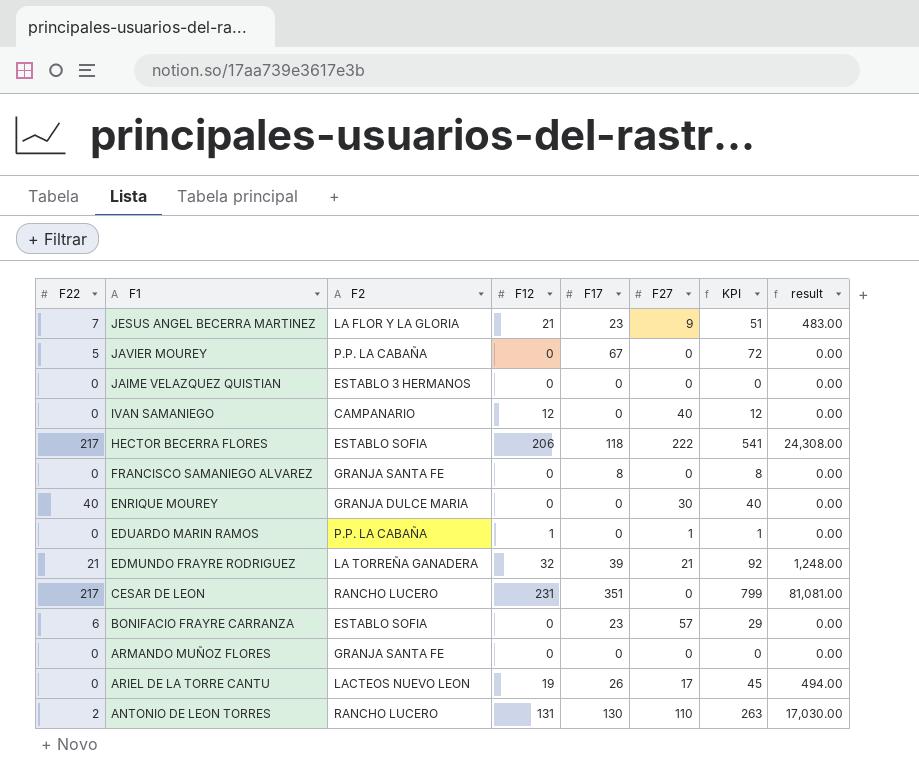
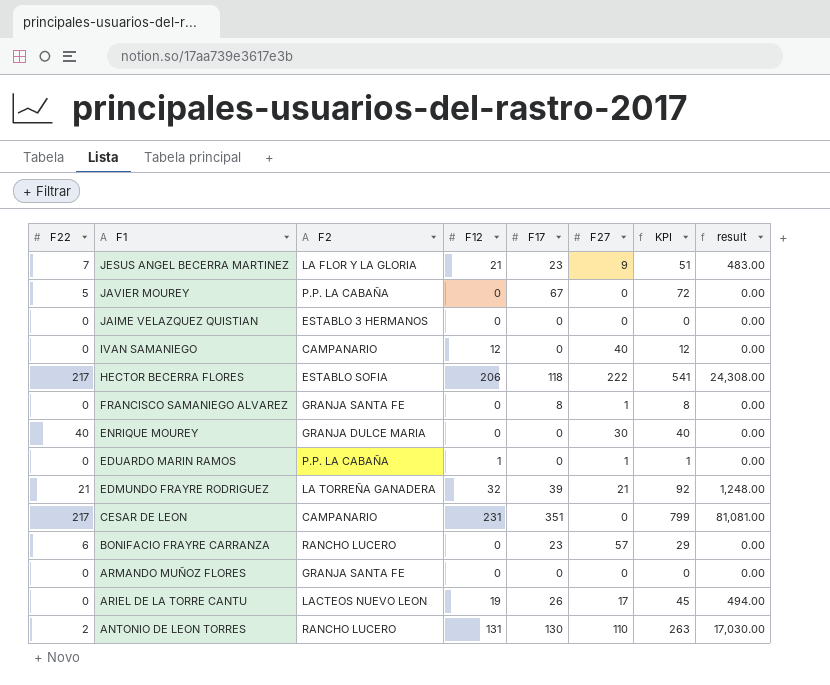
FRANCISCO SAMANIEGO ALVAREZ | F27: 0 -> 1
CESAR DE LEON | F2: RANCHO LUCERO -> CAMPANARIO
BONIFACIO FRAYRE CARRANZA | F2: ESTABLO SOFIA -> RANCHO LUCERO

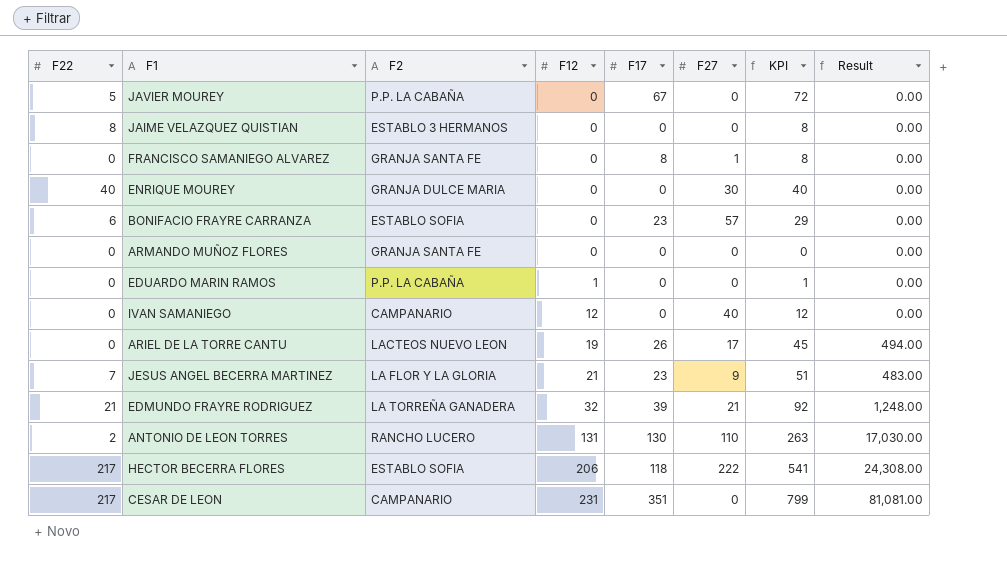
row order: F1 descending -> F12 ascending
column name: result -> Result
JAIME VELAZQUEZ QUISTIAN | F22: 0 -> 8
JAIME VELAZQUEZ QUISTIAN | KPI: 0 -> 8
BONIFACIO FRAYRE CARRANZA | F2: RANCHO LUCERO -> ESTABLO SOFIA
EDUARDO MARIN RAMOS | F27: 1 -> 0

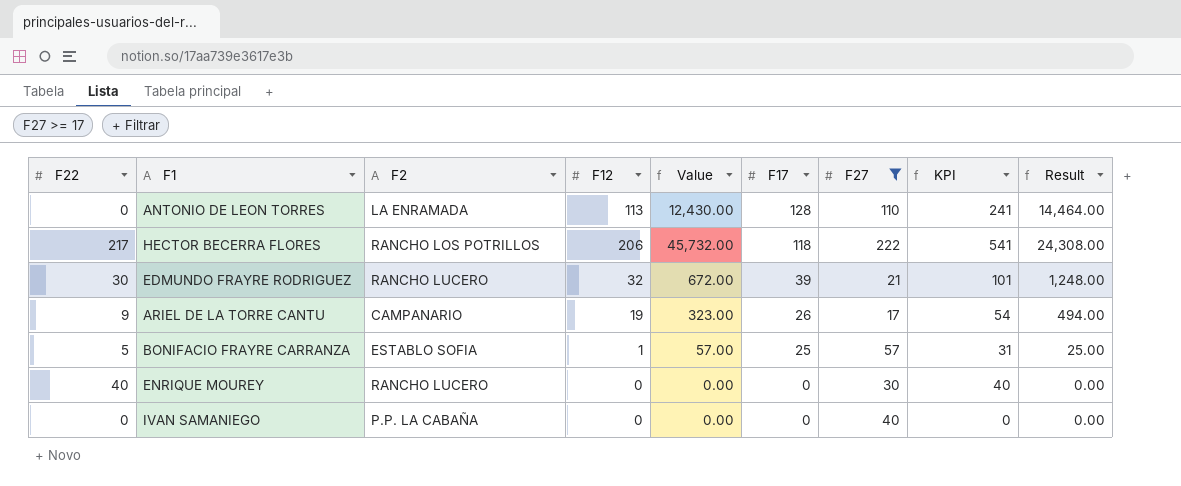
filter: none -> F27 >= 17
row order: F12 ascending -> F17 descending
column Value | formula: none -> [F12] * [F27]
ANTONIO DE LEON TORRES | F22: 2 -> 0
ANTONIO DE LEON TORRES | F2: RANCHO LUCERO -> LA ENRAMADA
ANTONIO DE LEON TORRES | F12: 131 -> 113
ANTONIO DE LEON TORRES | F17: 130 -> 128
ANTONIO DE LEON TORRES | KPI: 263 -> 241
ANTONIO DE LEON TORRES | Result: 17,030.00 -> 14,464.00
HECTOR BECERRA FLORES | F2: ESTABLO SOFIA -> RANCHO LOS POTRILLOS
EDMUNDO FRAYRE RODRIGUEZ | F22: 21 -> 30
EDMUNDO FRAYRE RODRIGUEZ | F2: LA TORREÑA GANADERA -> RANCHO LUCERO
EDMUNDO FRAYRE RODRIGUEZ | KPI: 92 -> 101
ARIEL DE LA TORRE CANTU | F22: 0 -> 9
ARIEL DE LA TORRE CANTU | F2: LACTEOS NUEVO LEON -> CAMPANARIO
ARIEL DE LA TORRE CANTU | KPI: 45 -> 54
BONIFACIO FRAYRE CARRANZA | F22: 6 -> 5
BONIFACIO FRAYRE CARRANZA | F12: 0 -> 1
BONIFACIO FRAYRE CARRANZA | F17: 23 -> 25
BONIFACIO FRAYRE CARRANZA | KPI: 29 -> 31
BONIFACIO FRAYRE CARRANZA | Result: 0.00 -> 25.00
ENRIQUE MOUREY | F2: GRANJA DULCE MARIA -> RANCHO LUCERO
IVAN SAMANIEGO | F2: CAMPANARIO -> P.P. LA CABAÑA
IVAN SAMANIEGO | F12: 12 -> 0
IVAN SAMANIEGO | KPI: 12 -> 0

